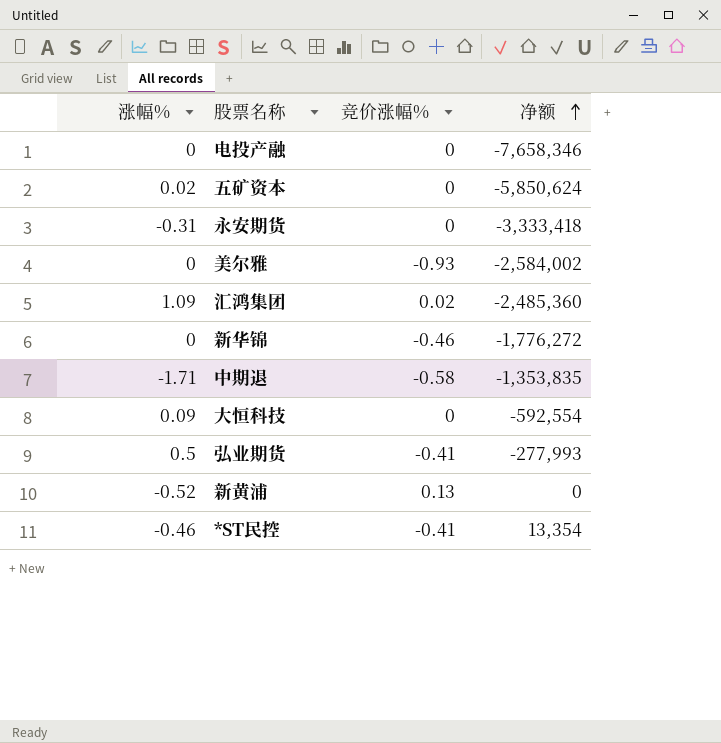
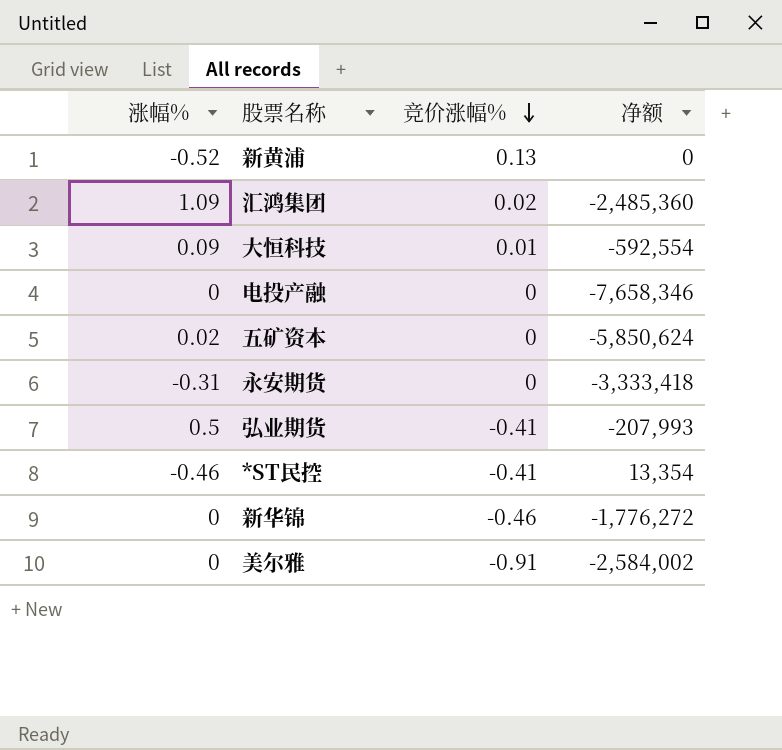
row order: 净额 ascending -> 竞价涨幅% descending
row 中期退: -1.71 | -0.58 | -1,353,835 -> none
大恒科技 | 竞价涨幅%: 0 -> 0.01
弘业期货 | 净额: -277,993 -> -207,993
美尔雅 | 竞价涨幅%: -0.93 -> -0.91

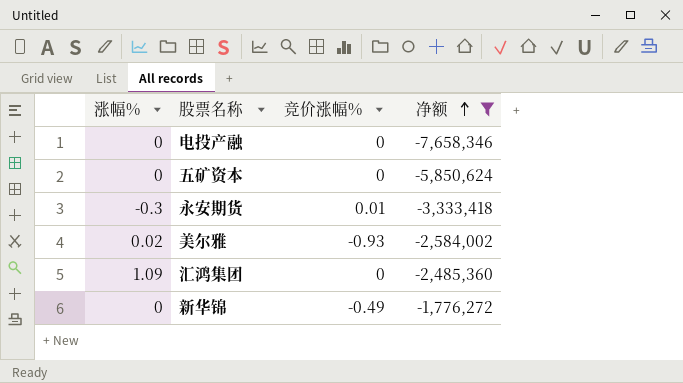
filter: none -> 净额 <= -1,776,272
row order: 竞价涨幅% descending -> 净额 ascending
五矿资本 | 涨幅%: 0.02 -> 0
永安期货 | 涨幅%: -0.31 -> -0.3
永安期货 | 竞价涨幅%: 0 -> 0.01
美尔雅 | 涨幅%: 0 -> 0.02
美尔雅 | 竞价涨幅%: -0.91 -> -0.93
汇鸿集团 | 竞价涨幅%: 0.02 -> 0
新华锦 | 竞价涨幅%: -0.46 -> -0.49

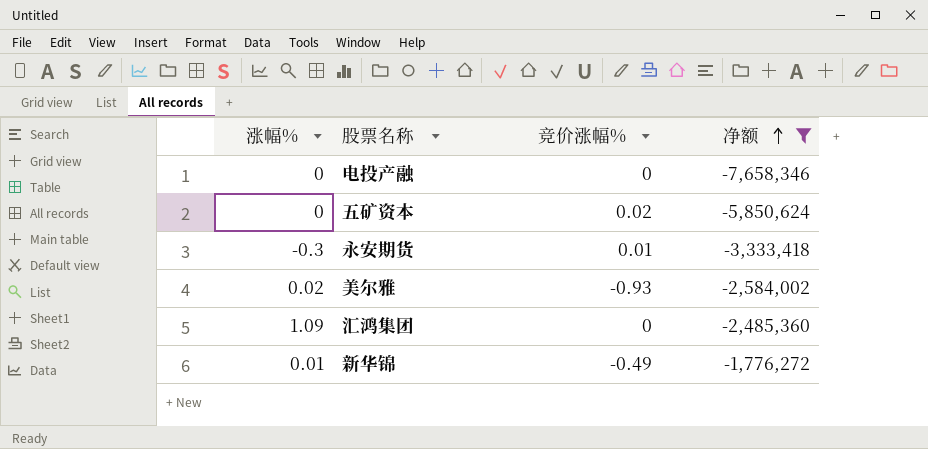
五矿资本 | 竞价涨幅%: 0 -> 0.02
新华锦 | 涨幅%: 0 -> 0.01

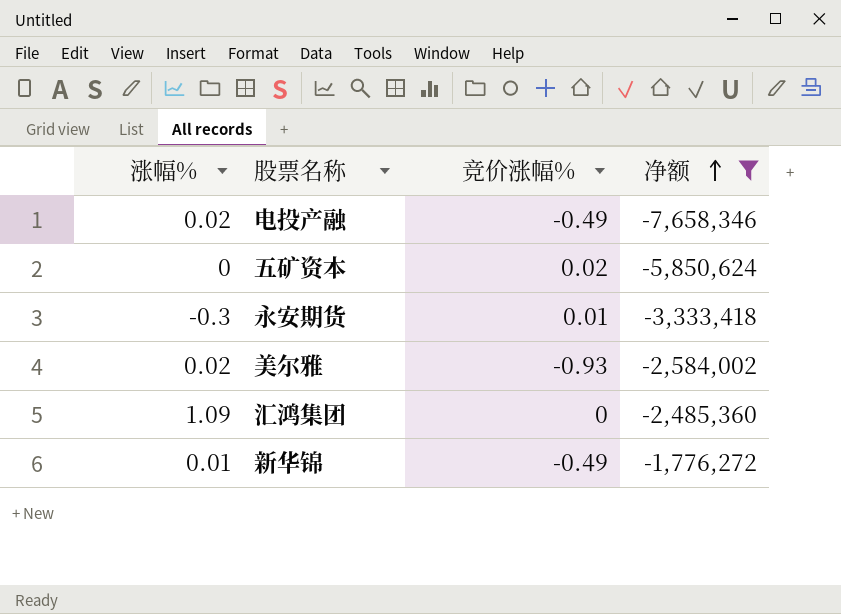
电投产融 | 涨幅%: 0 -> 0.02
电投产融 | 竞价涨幅%: 0 -> -0.49

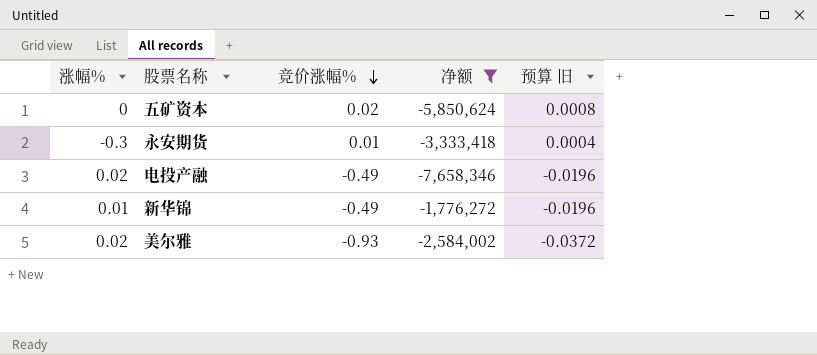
row order: 净额 ascending -> 竞价涨幅% descending
column 预算 旧 | formula: none -> [竞价涨幅%] * 0.04
row 汇鸿集团: 1.09 | 0 | -2,485,360 -> none

